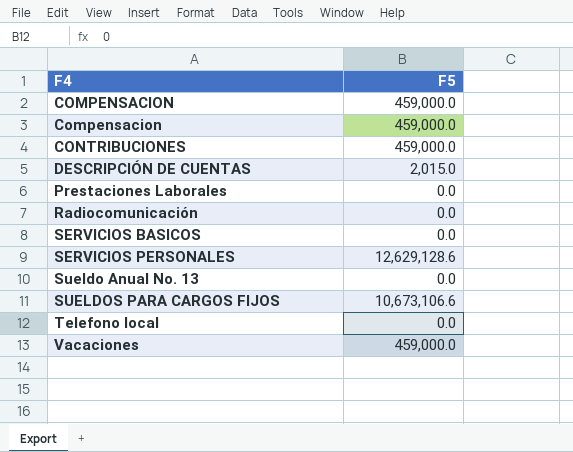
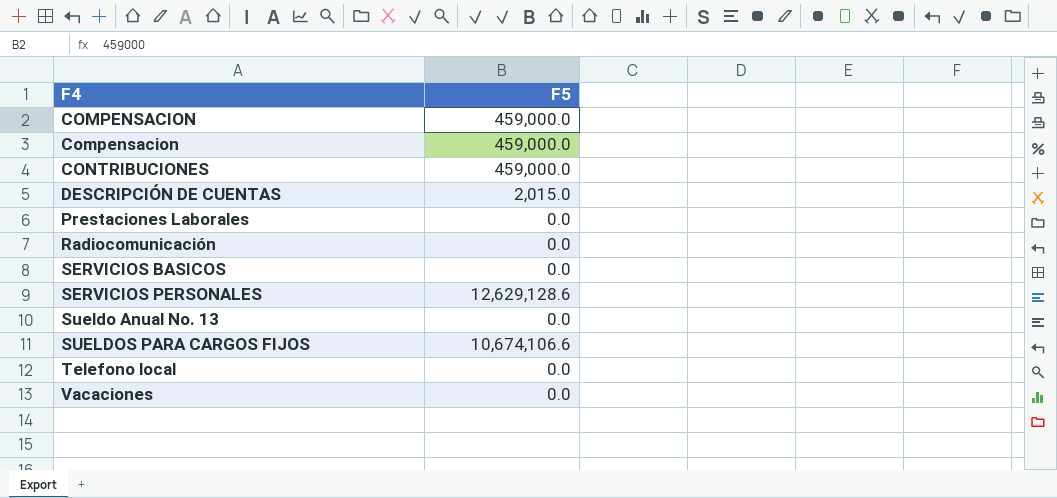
SUELDOS PARA CARGOS FIJOS | F5: 10,673,106.6 -> 10,674,106.6
Vacaciones | F5: 459,000.0 -> 0.0

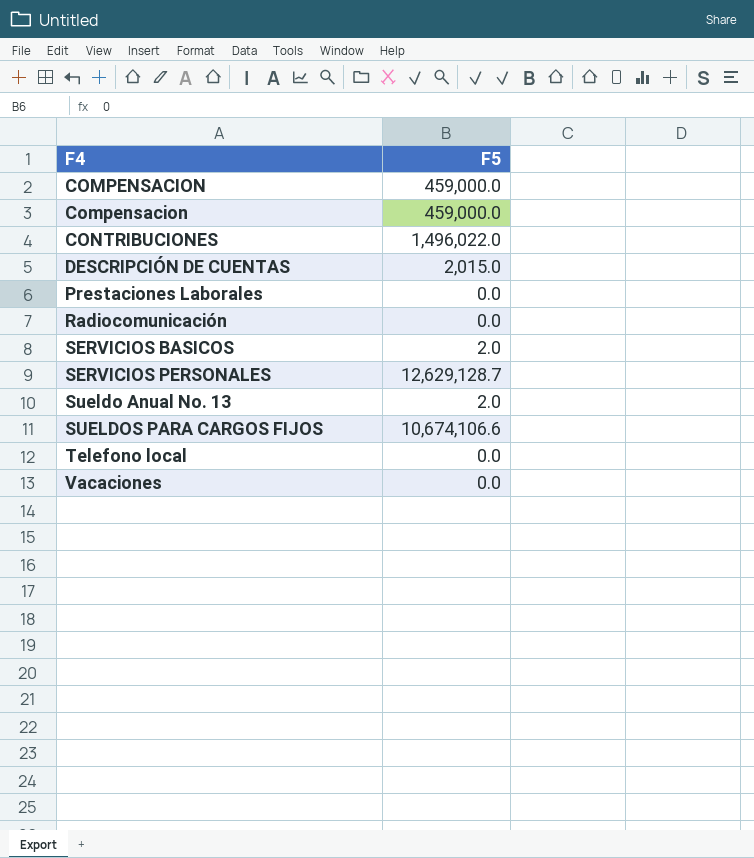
CONTRIBUCIONES | F5: 459,000.0 -> 1,496,022.0
SERVICIOS BASICOS | F5: 0.0 -> 2.0
SERVICIOS PERSONALES | F5: 12,629,128.6 -> 12,629,128.7
Sueldo Anual No. 13 | F5: 0.0 -> 2.0

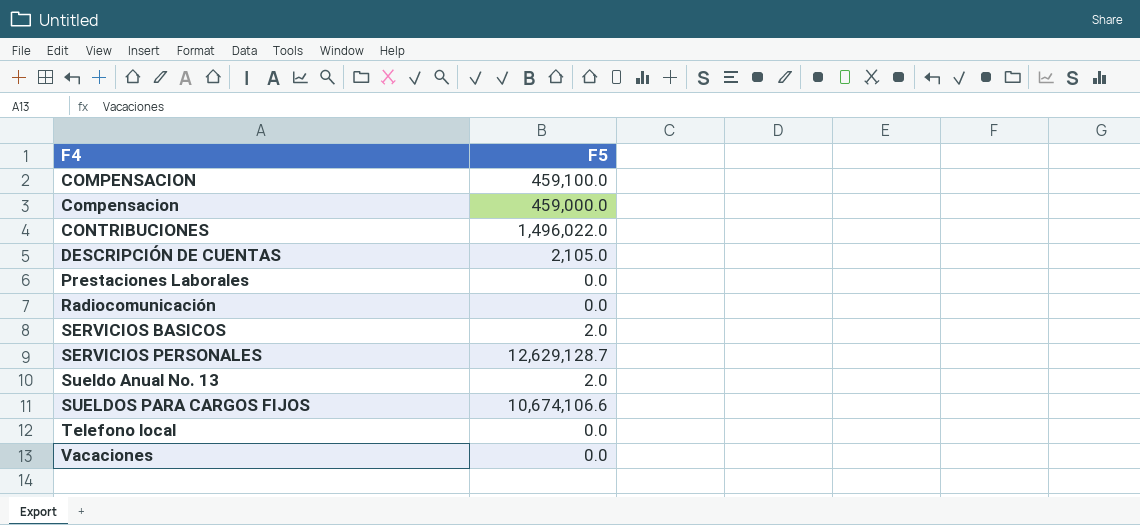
COMPENSACION | F5: 459,000.0 -> 459,100.0
DESCRIPCIÓN DE CUENTAS | F5: 2,015.0 -> 2,105.0

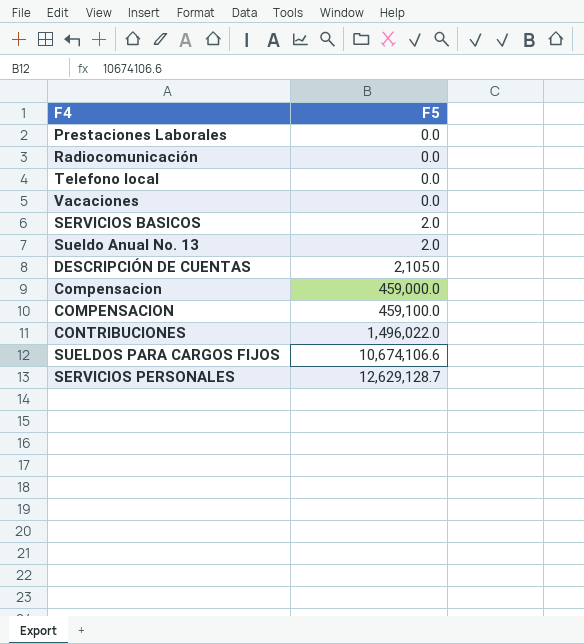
row order: F4 ascending -> F5 ascending

